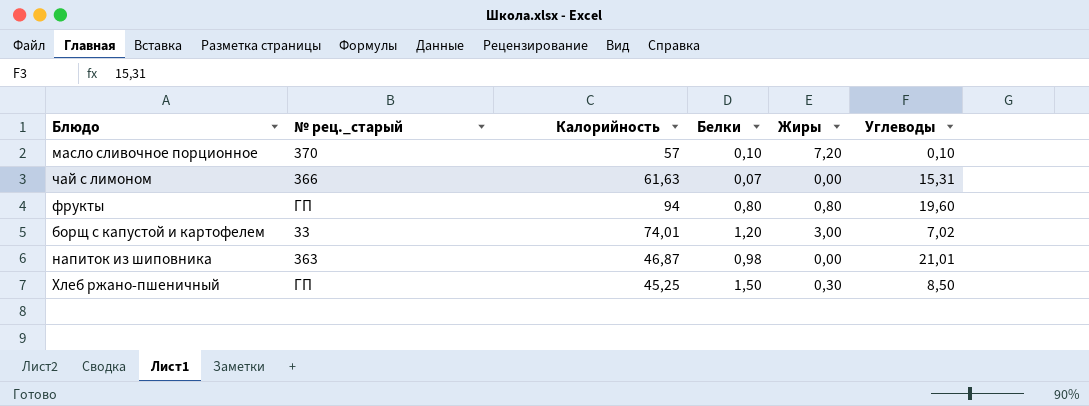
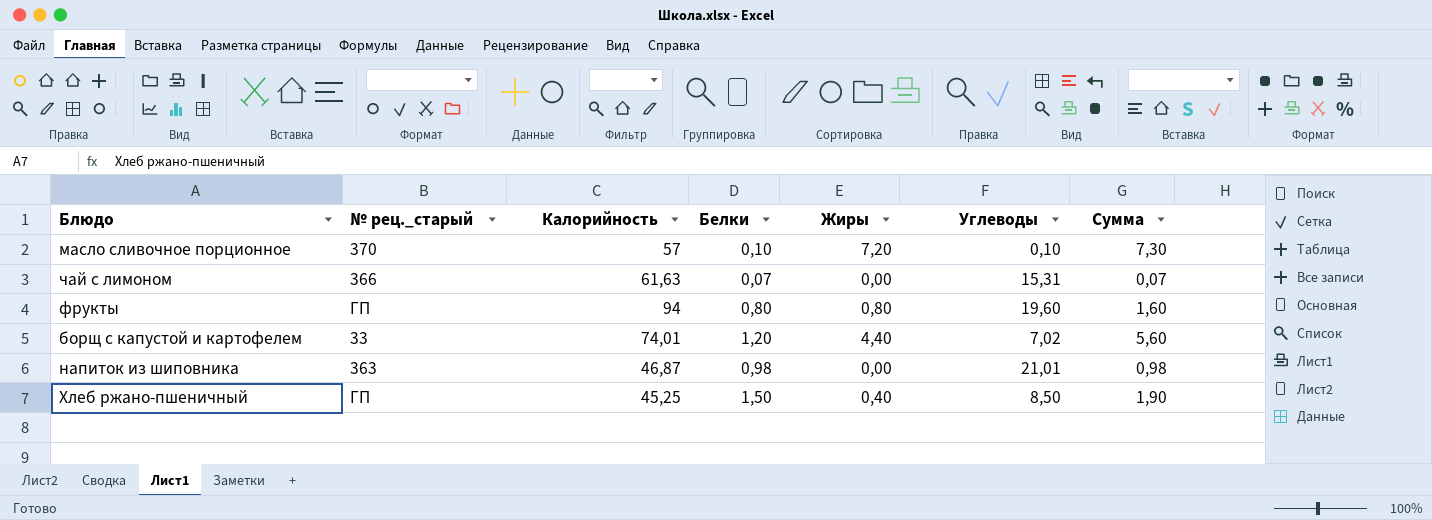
column Сумма | formula: none -> [Белки] + [Жиры]
борщ с капустой и картофелем | Жиры: 3,00 -> 4,40
Хлеб ржано-пшеничный | Жиры: 0,30 -> 0,40

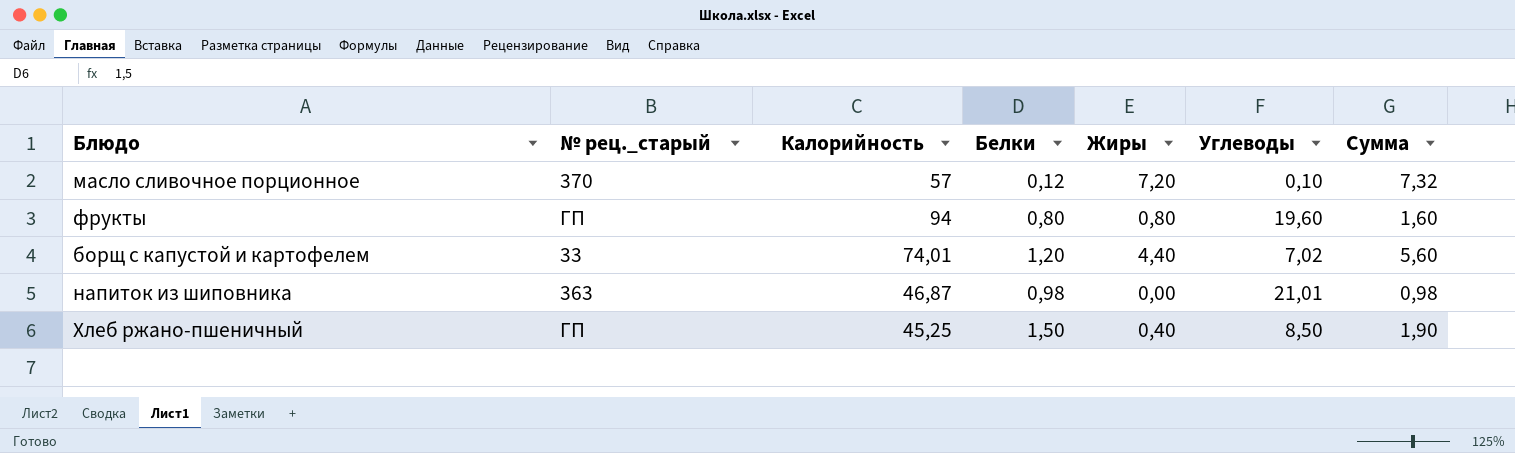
row чай с лимоном: 366 | 61,63 | 0,07 | 0,00 | 15,31 | 0,07 -> none
масло сливочное порционное | Белки: 0,10 -> 0,12
масло сливочное порционное | Сумма: 7,30 -> 7,32

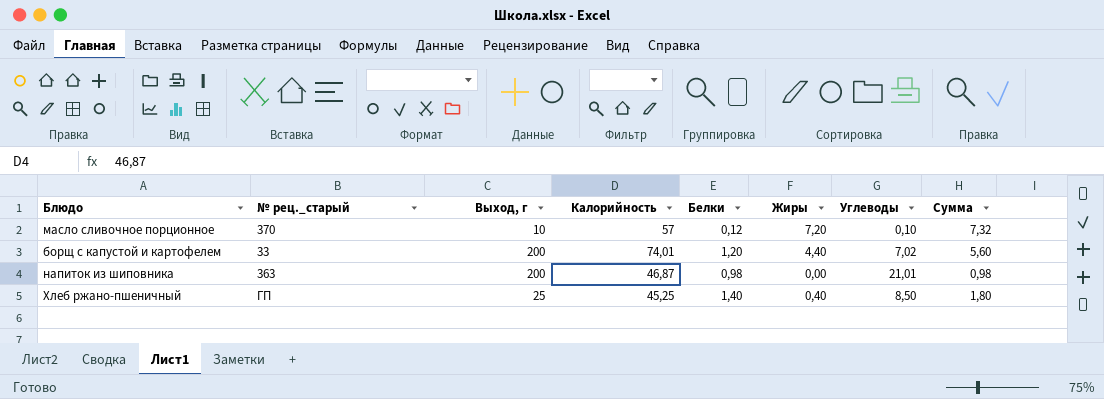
column Выход, г | position: none -> 3
row фрукты: ГП | 94 | 0,80 | 0,80 | 19,60 | 1,60 -> none
Хлеб ржано-пшеничный | Белки: 1,50 -> 1,40
Хлеб ржано-пшеничный | Сумма: 1,90 -> 1,80

